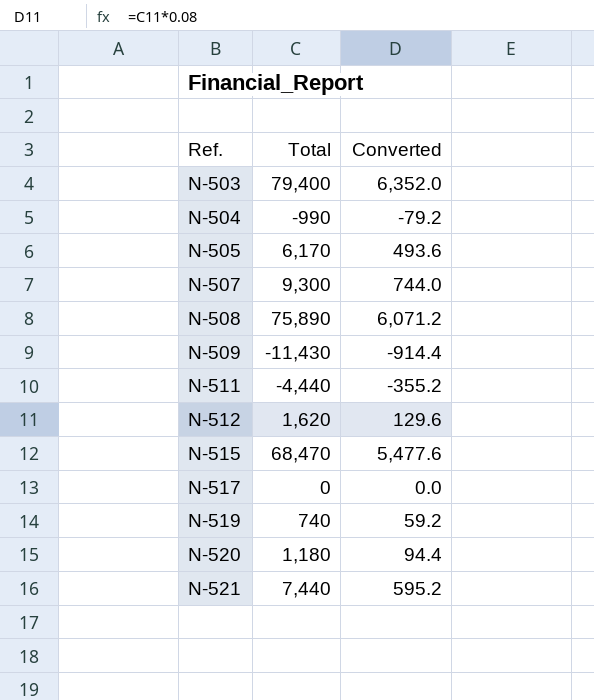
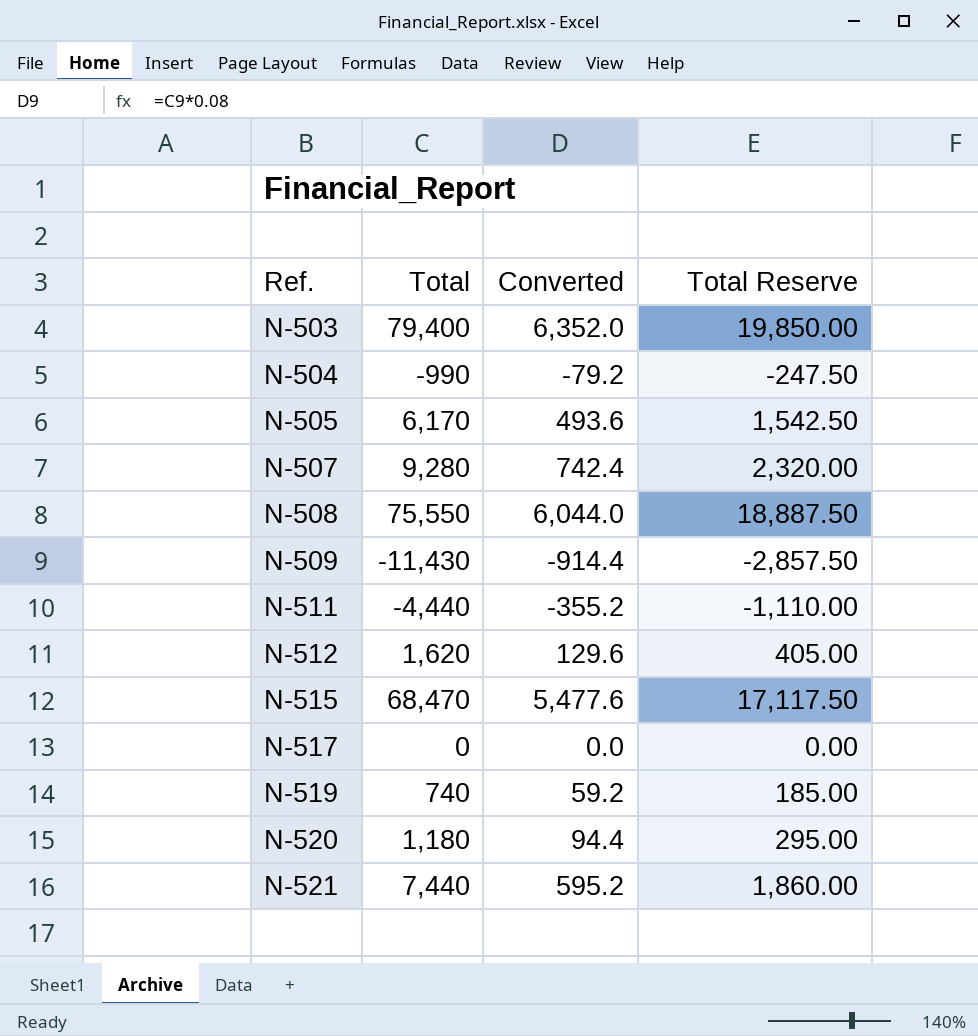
column Total Reserve | formula: none -> [Total] * 0.25
N-507 | Total: 9,300 -> 9,280
N-507 | Converted: 744.0 -> 742.4
N-508 | Total: 75,890 -> 75,550
N-508 | Converted: 6,071.2 -> 6,044.0

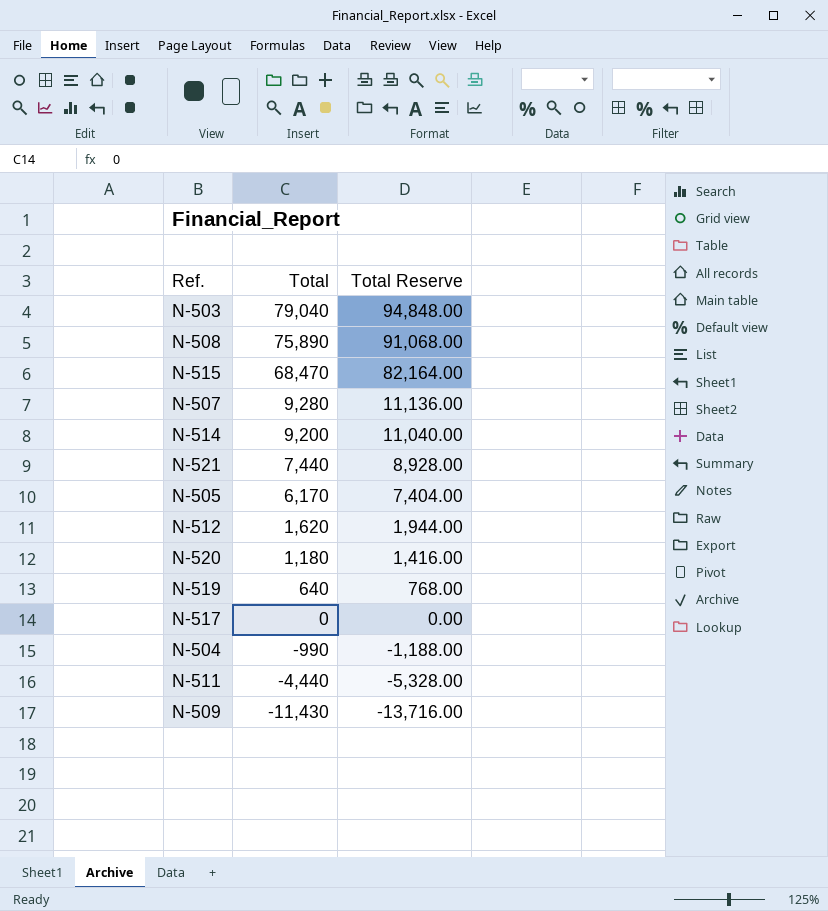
row order: Ref. ascending -> Total descending
column Converted | formula: [Total] * 0.08 -> none
column Total Reserve | formula: [Total] * 0.25 -> [Total] * 1.2
N-503 | Total: 79,400 -> 79,040
N-508 | Total: 75,550 -> 75,890
row N-514: none -> 9,200 | 11,040.00
N-519 | Total: 740 -> 640

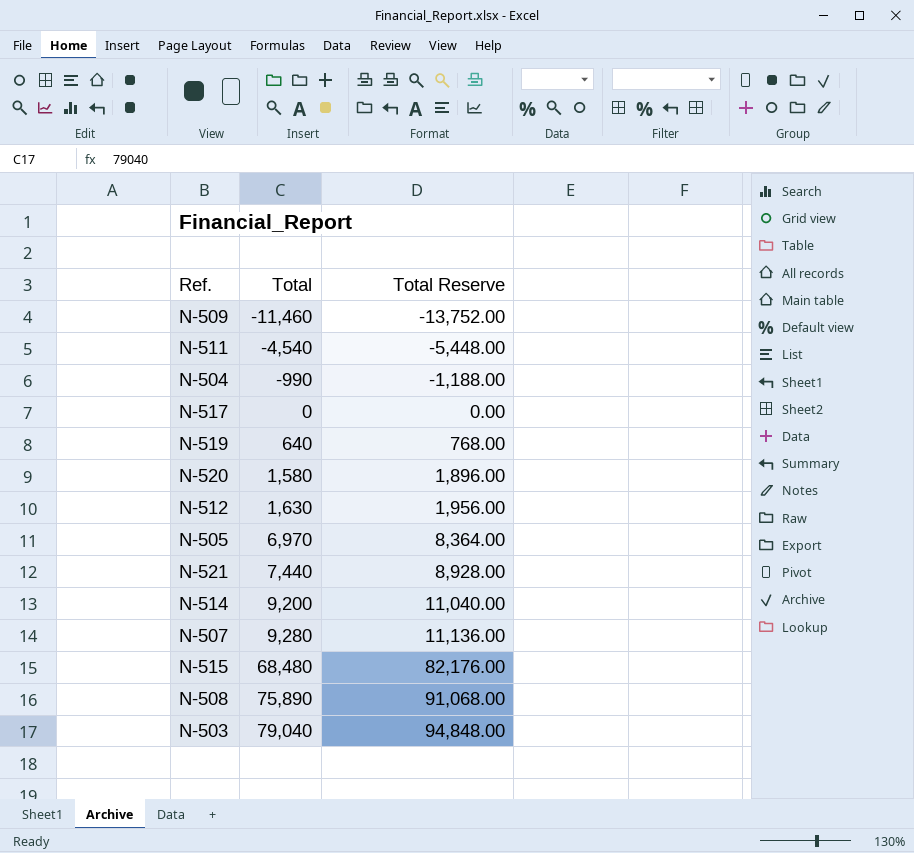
row order: Total descending -> Total ascending
N-509 | Total: -11,430 -> -11,460
N-509 | Total Reserve: -13,716.00 -> -13,752.00
N-511 | Total: -4,440 -> -4,540
N-511 | Total Reserve: -5,328.00 -> -5,448.00
N-520 | Total: 1,180 -> 1,580
N-520 | Total Reserve: 1,416.00 -> 1,896.00
N-512 | Total: 1,620 -> 1,630
N-512 | Total Reserve: 1,944.00 -> 1,956.00
N-505 | Total: 6,170 -> 6,970
N-505 | Total Reserve: 7,404.00 -> 8,364.00
N-515 | Total: 68,470 -> 68,480
N-515 | Total Reserve: 82,164.00 -> 82,176.00

